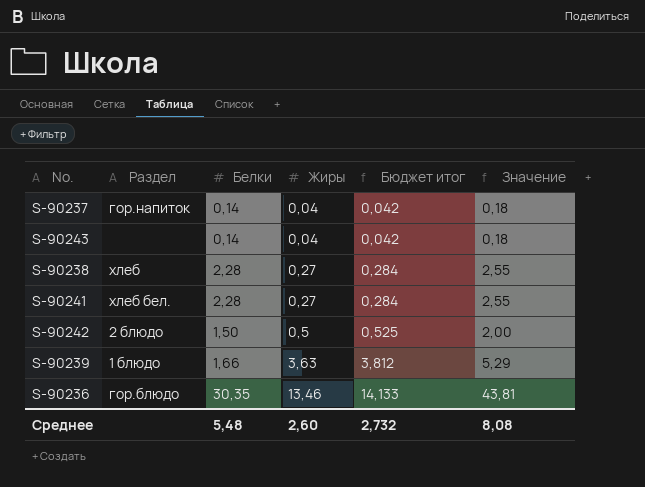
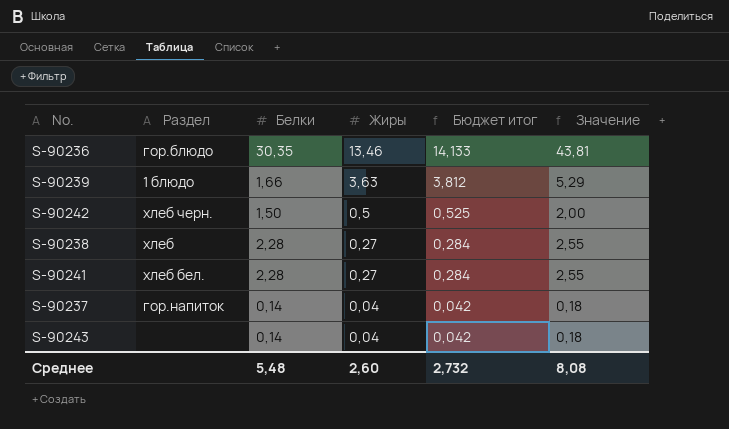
row order: Жиры ascending -> Жиры descending
S-90242 | Раздел: 2 блюдо -> хлеб черн.

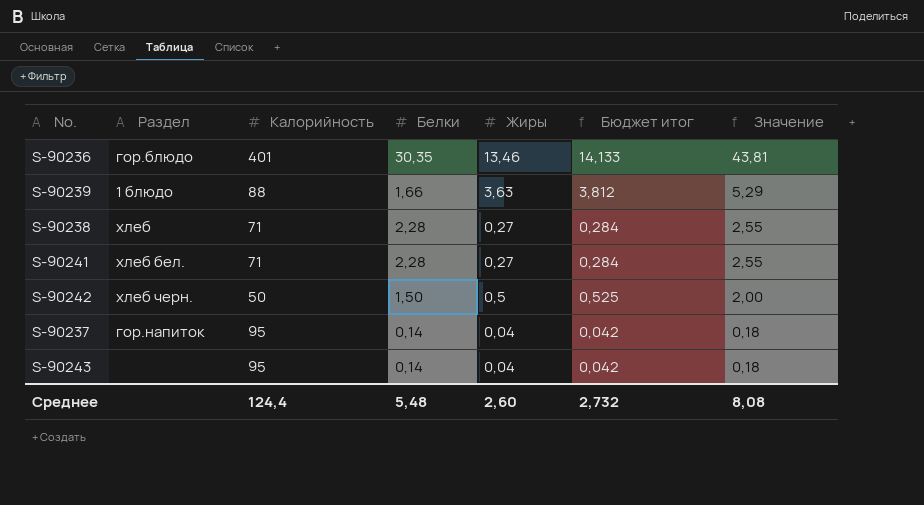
row order: Жиры descending -> Значение descending
column Калорийность | position: none -> 3

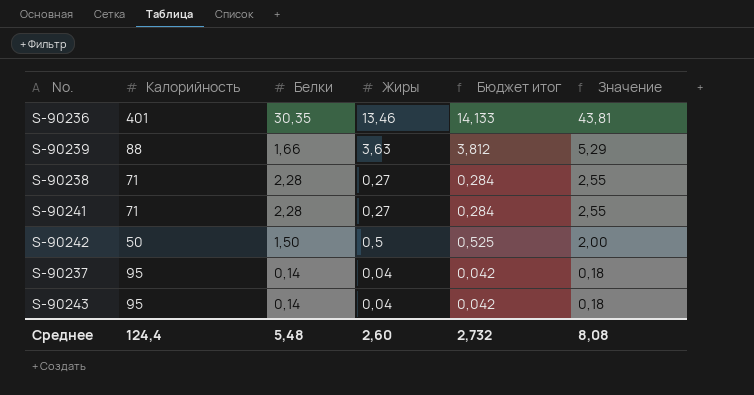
column Раздел | position: 2 -> none

